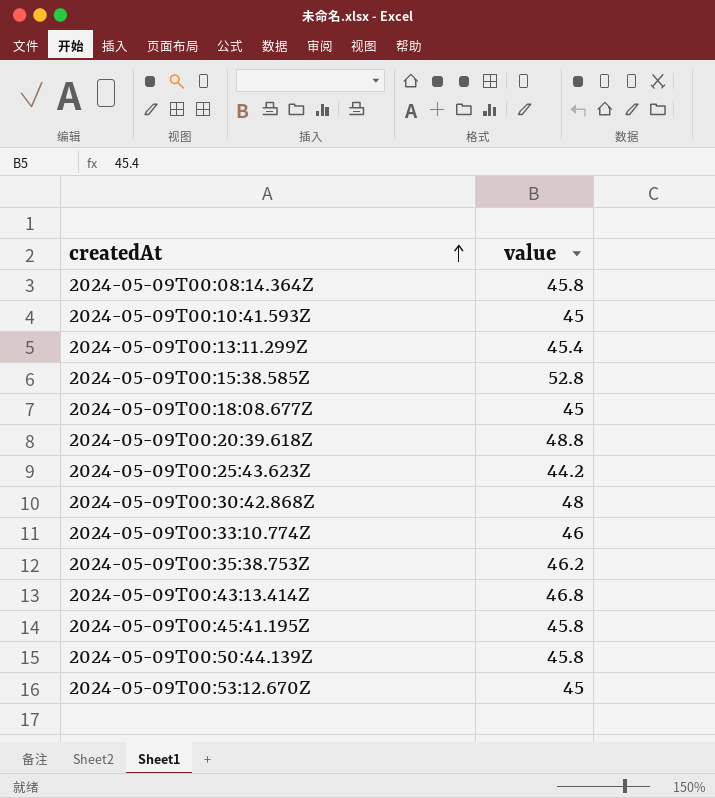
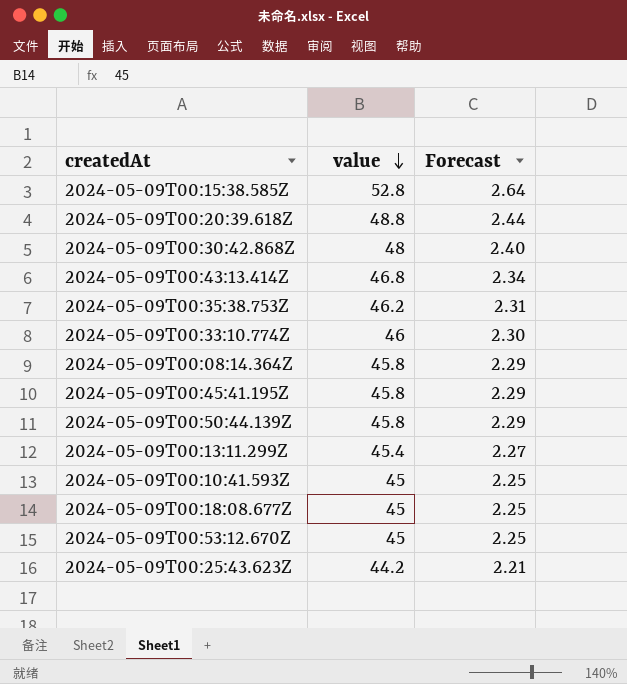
row order: createdAt ascending -> value descending
column Forecast | formula: none -> [value] * 0.05

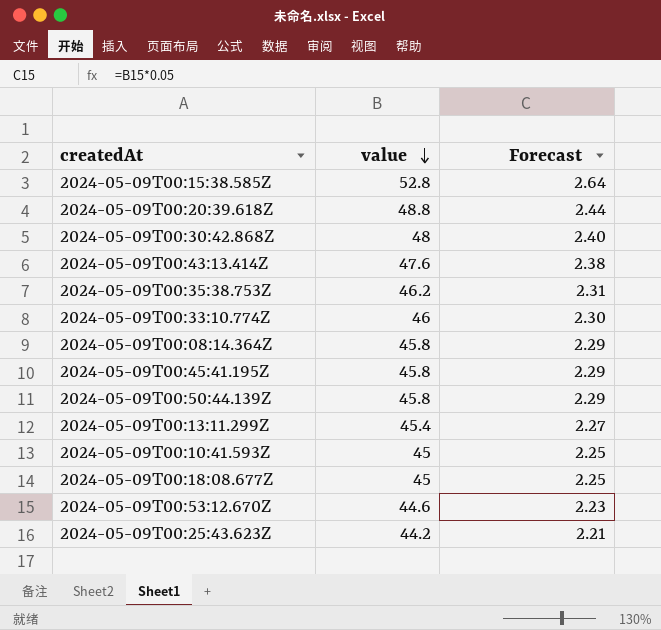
2024-05-09T00:43:13.414Z | value: 46.8 -> 47.6
2024-05-09T00:43:13.414Z | Forecast: 2.34 -> 2.38
2024-05-09T00:53:12.670Z | value: 45 -> 44.6
2024-05-09T00:53:12.670Z | Forecast: 2.25 -> 2.23

